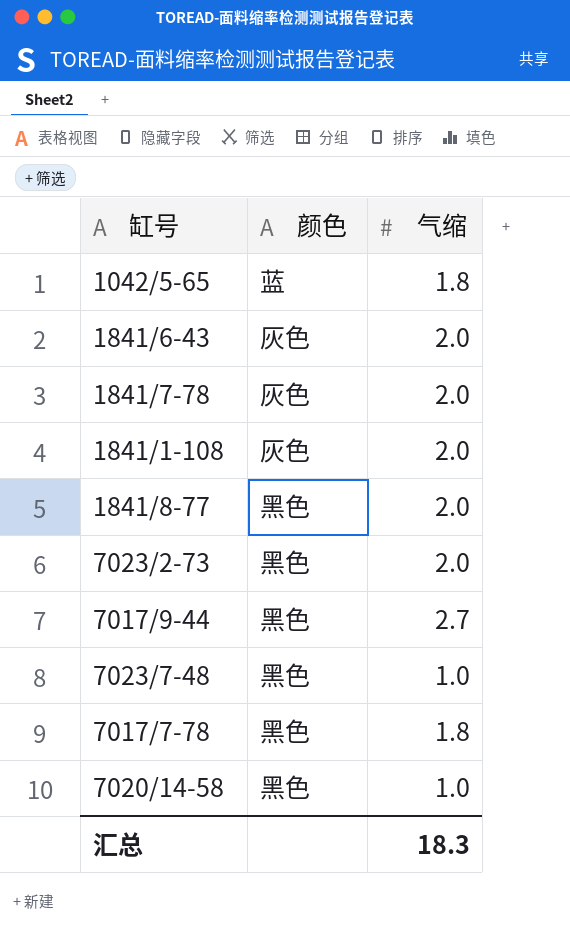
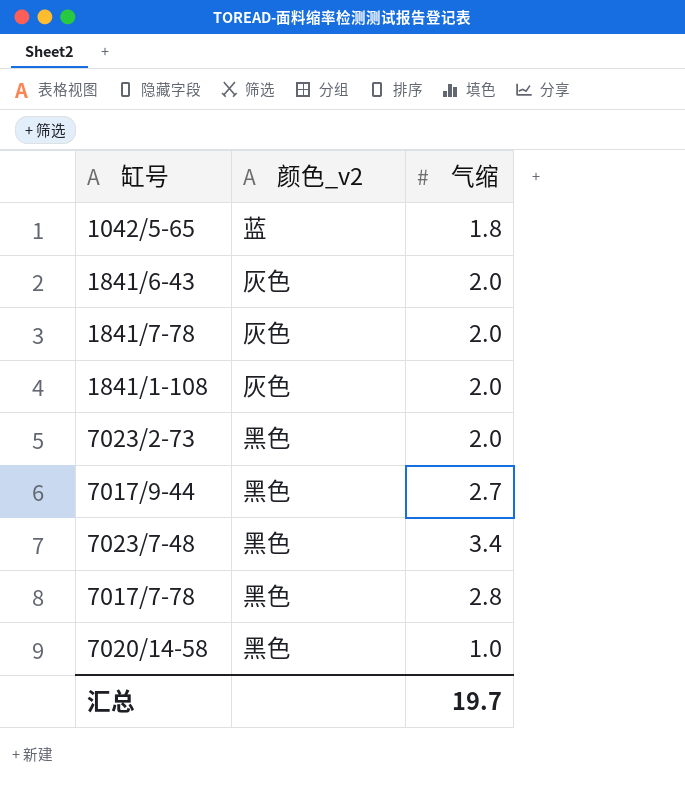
column name: 颜色 -> 颜色_v2
row 1841/8-77: 黑色 | 2.0 -> none
7023/7-48 | 气缩: 1.0 -> 3.4
7017/7-78 | 气缩: 1.8 -> 2.8
汇总 | 气缩: 18.3 -> 19.7

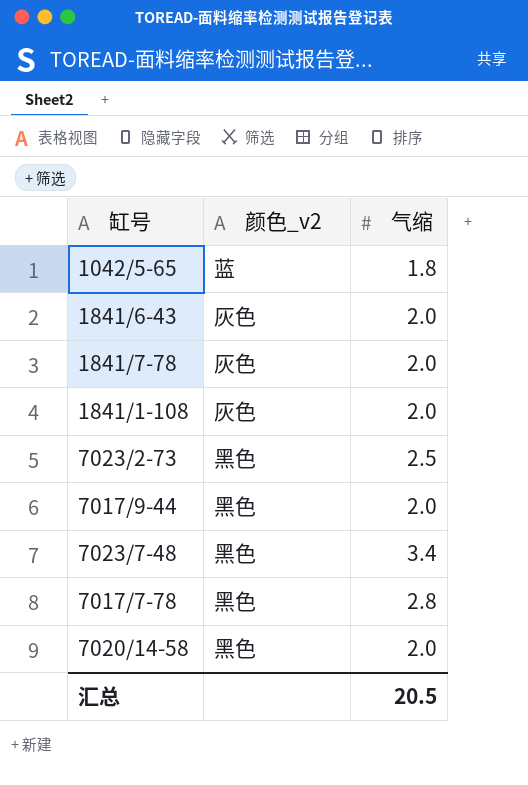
7023/2-73 | 气缩: 2.0 -> 2.5
7017/9-44 | 气缩: 2.7 -> 2.0
7020/14-58 | 气缩: 1.0 -> 2.0
汇总 | 气缩: 19.7 -> 20.5

